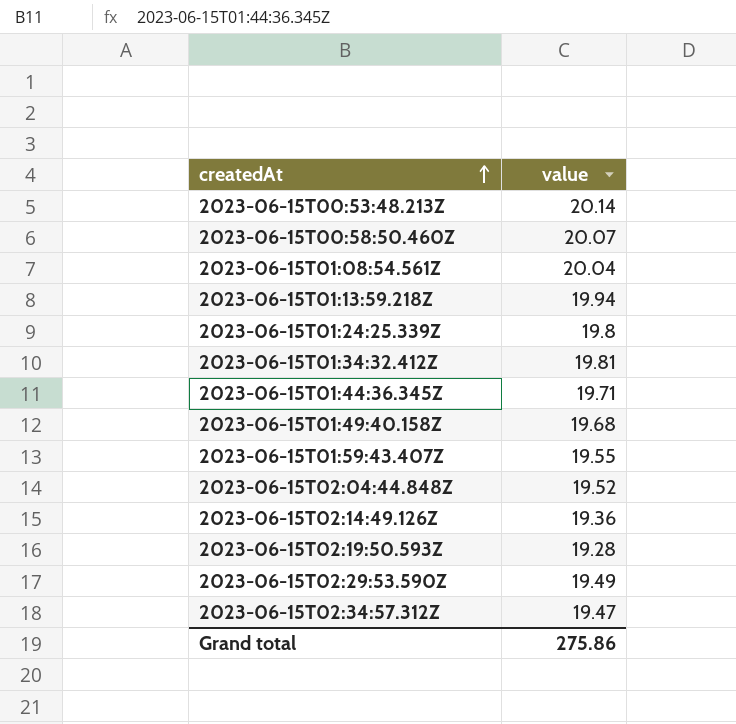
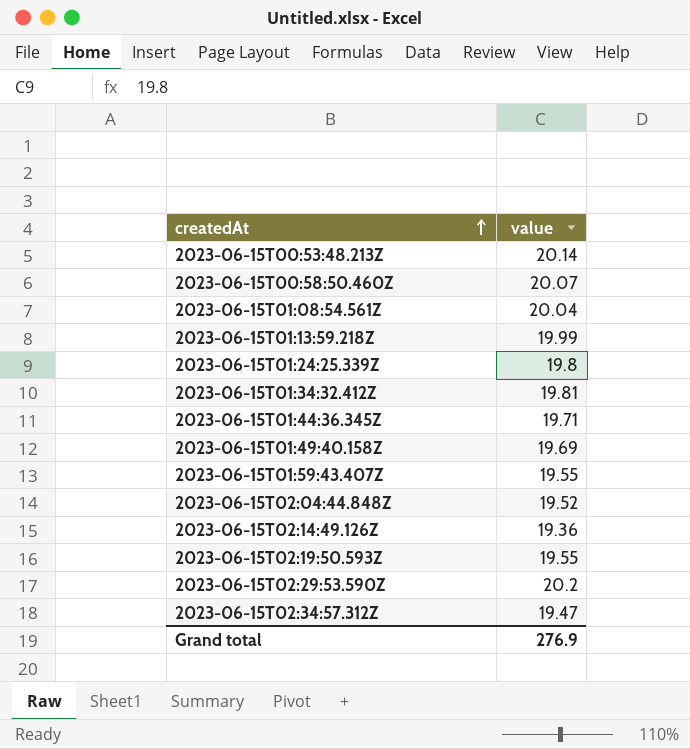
2023-06-15T01:13:59.218Z | value: 19.94 -> 19.99
2023-06-15T01:49:40.158Z | value: 19.68 -> 19.69
2023-06-15T02:19:50.593Z | value: 19.28 -> 19.55
2023-06-15T02:29:53.590Z | value: 19.49 -> 20.2
Grand total | value: 275.86 -> 276.9

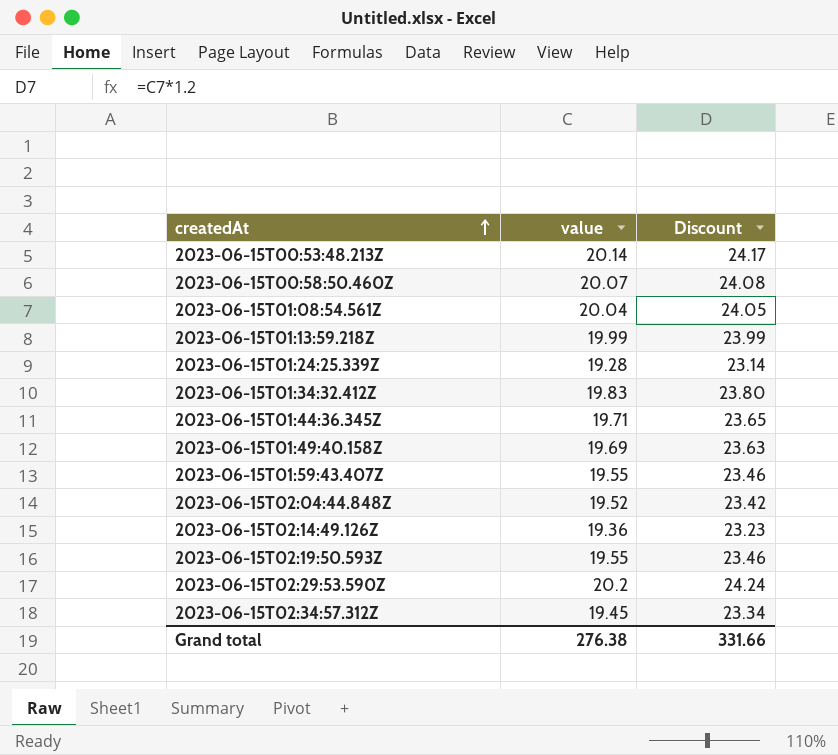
column Discount | formula: none -> [value] * 1.2
2023-06-15T01:24:25.339Z | value: 19.8 -> 19.28
2023-06-15T01:34:32.412Z | value: 19.81 -> 19.83
2023-06-15T02:34:57.312Z | value: 19.47 -> 19.45
Grand total | value: 276.9 -> 276.38

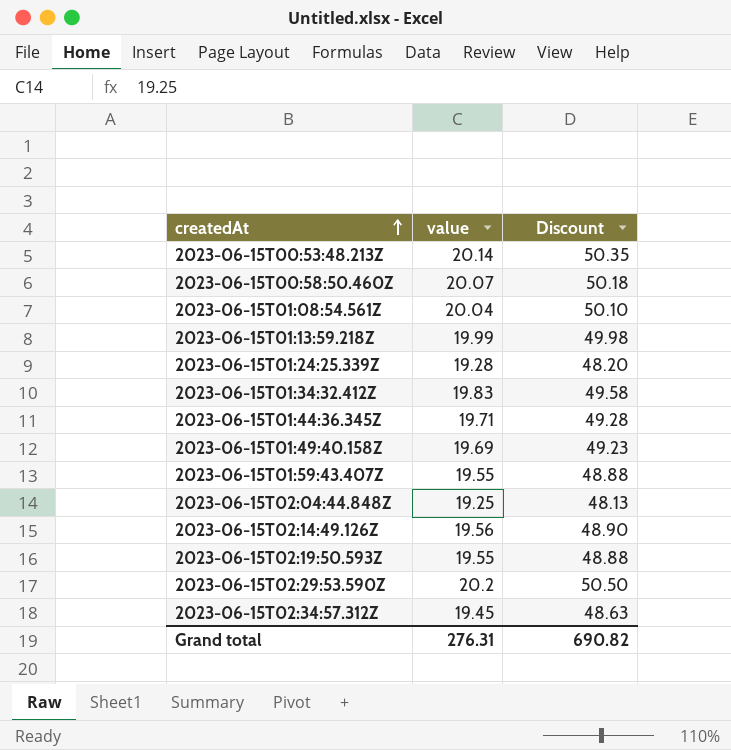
column Discount | formula: [value] * 1.2 -> [value] * 2.5
2023-06-15T02:04:44.848Z | value: 19.52 -> 19.25
2023-06-15T02:14:49.126Z | value: 19.36 -> 19.56
Grand total | value: 276.38 -> 276.31
Grand total | Discount: 331.66 -> 690.82

